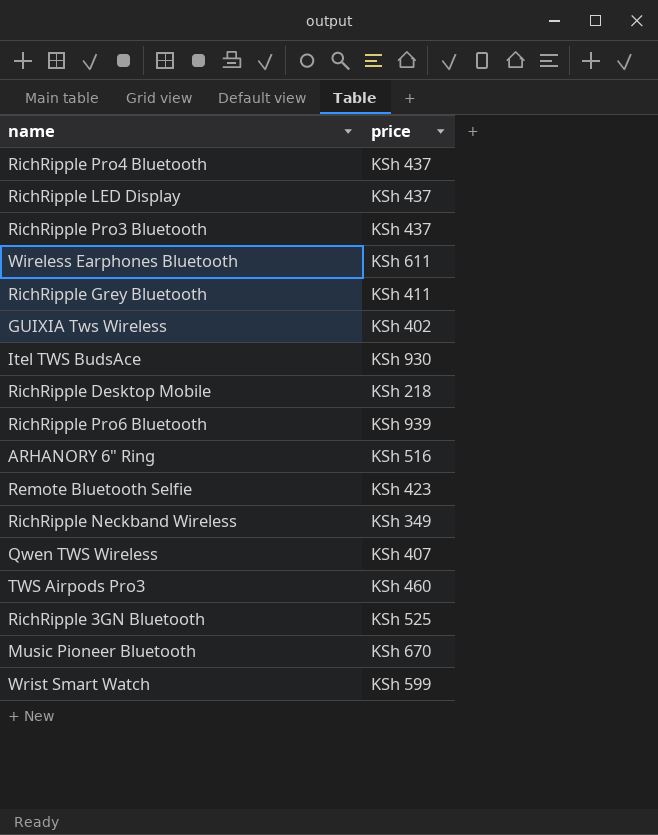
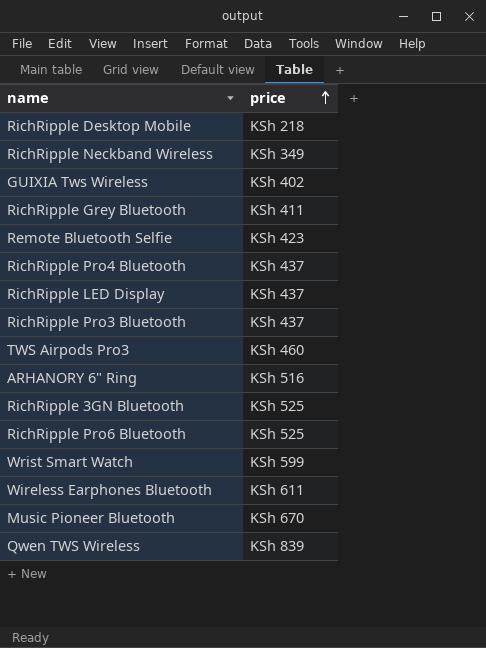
row order: none -> price ascending
row Itel TWS BudsAce: KSh 930 -> none
RichRipple Pro6 Bluetooth | price: KSh 939 -> KSh 525
Qwen TWS Wireless | price: KSh 407 -> KSh 839

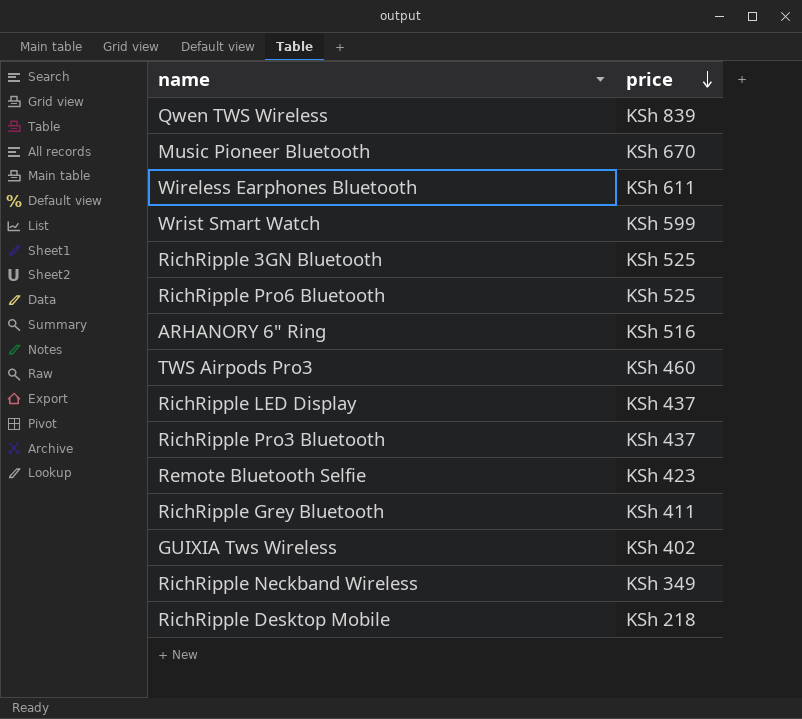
row order: price ascending -> price descending
row RichRipple Pro4 Bluetooth: KSh 437 -> none

